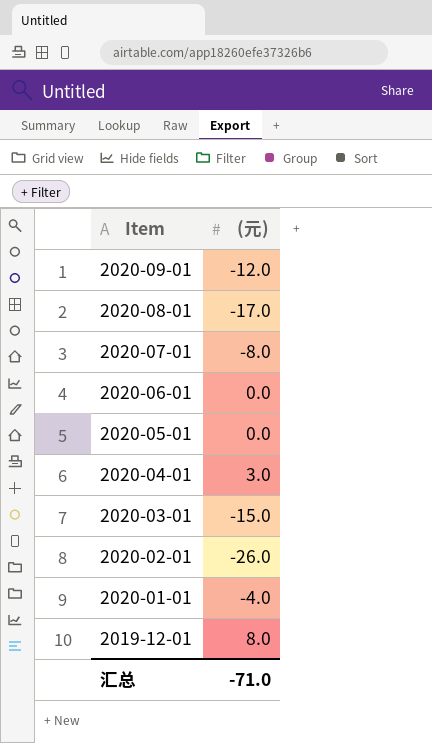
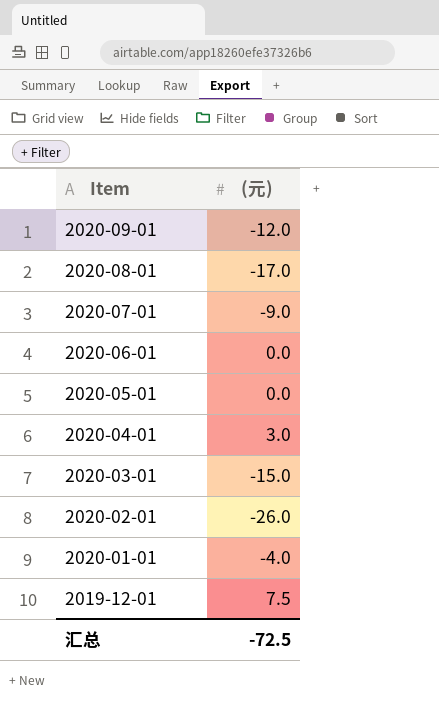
2020-07-01 | (元): -8.0 -> -9.0
2019-12-01 | (元): 8.0 -> 7.5
汇总 | (元): -71.0 -> -72.5

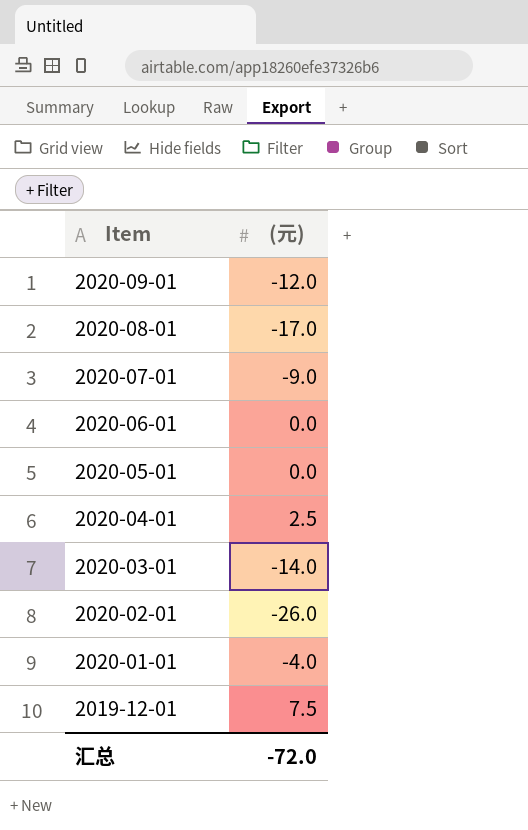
2020-04-01 | (元): 3.0 -> 2.5
2020-03-01 | (元): -15.0 -> -14.0
汇总 | (元): -72.5 -> -72.0

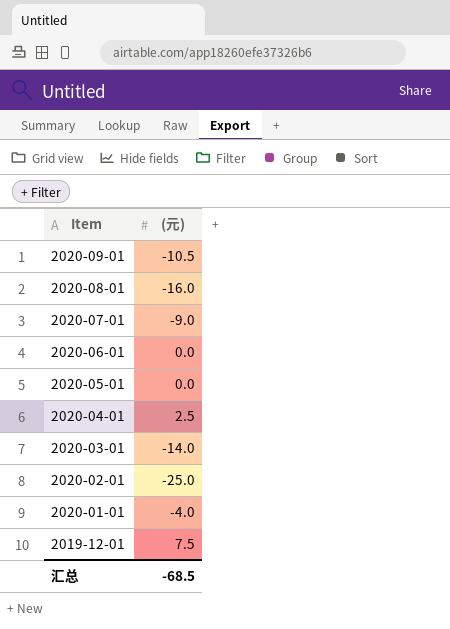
2020-09-01 | (元): -12.0 -> -10.5
2020-08-01 | (元): -17.0 -> -16.0
2020-02-01 | (元): -26.0 -> -25.0
汇总 | (元): -72.0 -> -68.5

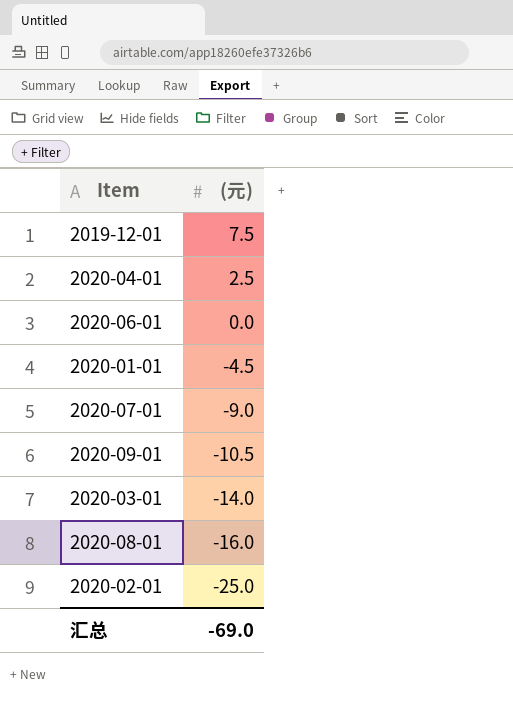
row order: Item descending -> (元) descending
row 2020-05-01: 0.0 -> none
2020-01-01 | (元): -4.0 -> -4.5
汇总 | (元): -68.5 -> -69.0

